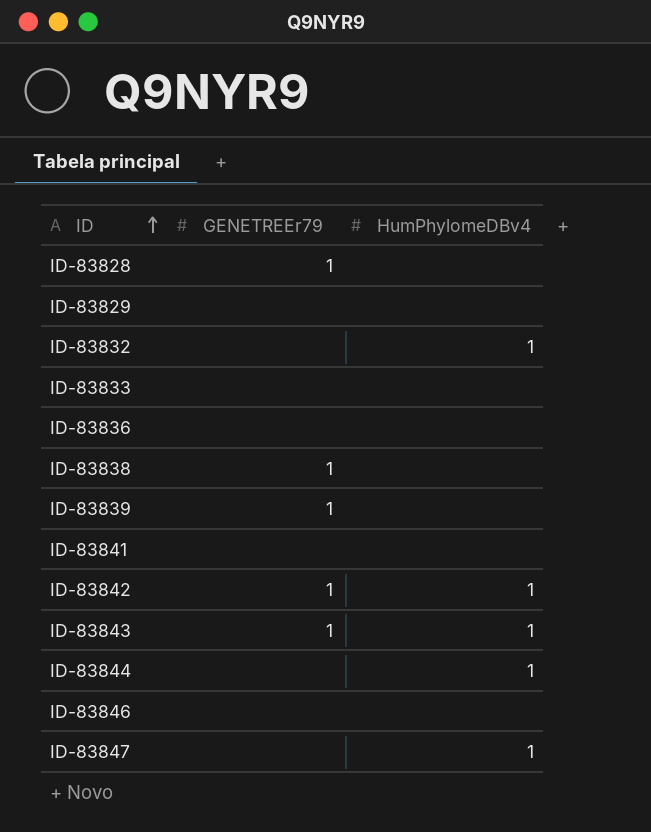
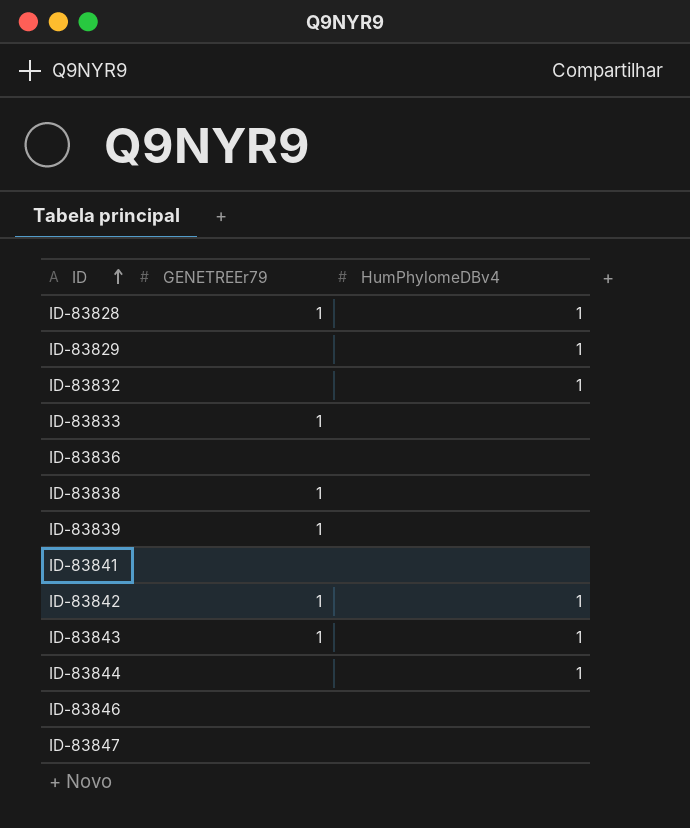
ID-83828 | HumPhylomeDBv4: none -> 1
ID-83829 | HumPhylomeDBv4: none -> 1
ID-83833 | GENETREEr79: none -> 1
ID-83847 | HumPhylomeDBv4: 1 -> none

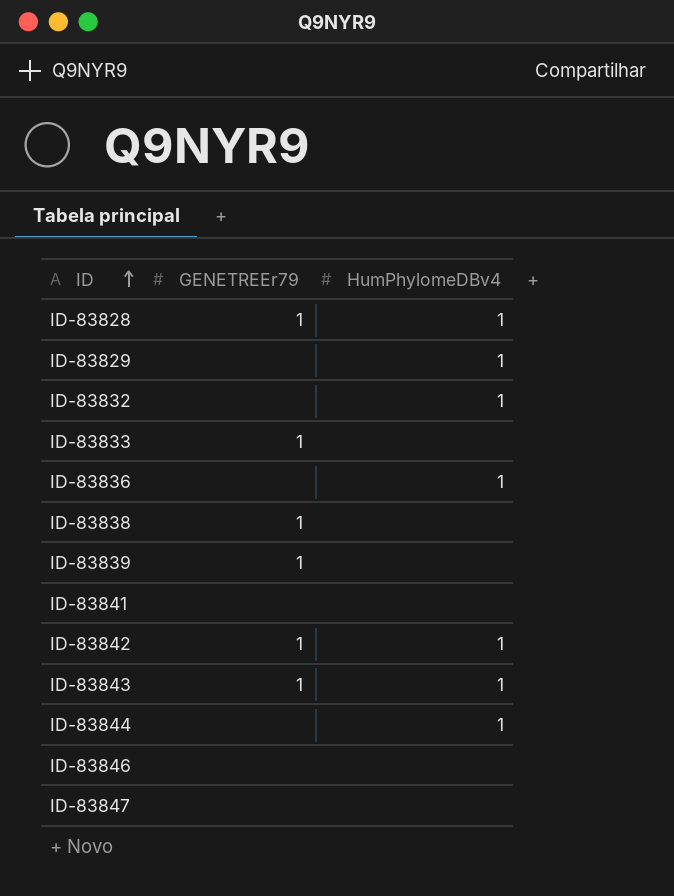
ID-83836 | HumPhylomeDBv4: none -> 1

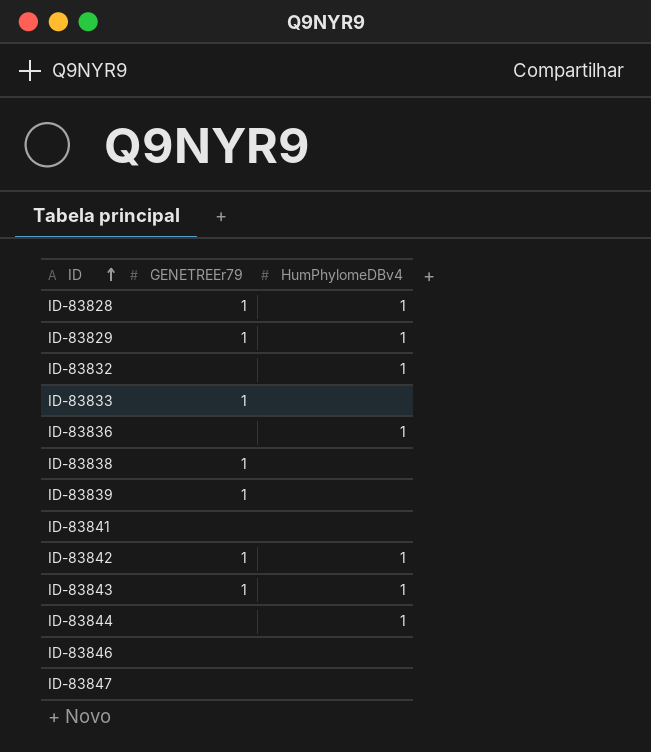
ID-83829 | GENETREEr79: none -> 1

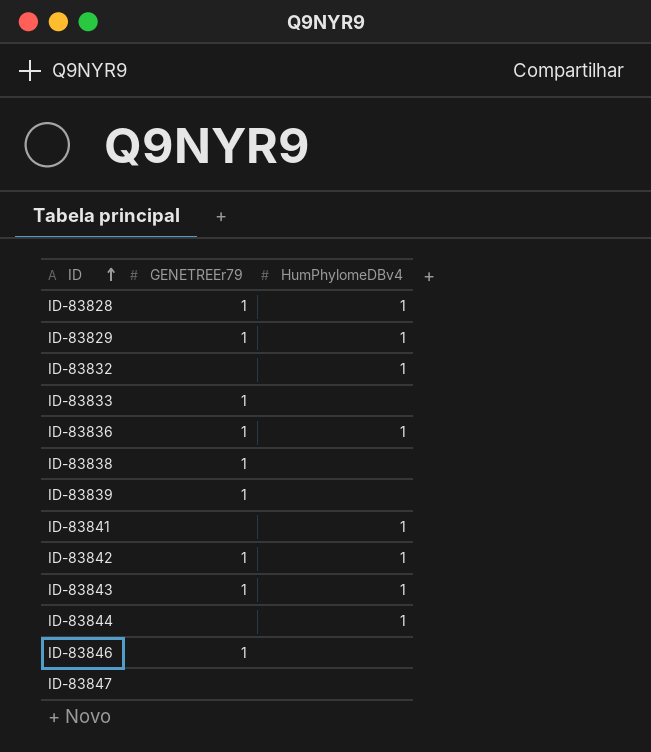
ID-83836 | GENETREEr79: none -> 1
ID-83841 | HumPhylomeDBv4: none -> 1
ID-83846 | GENETREEr79: none -> 1

